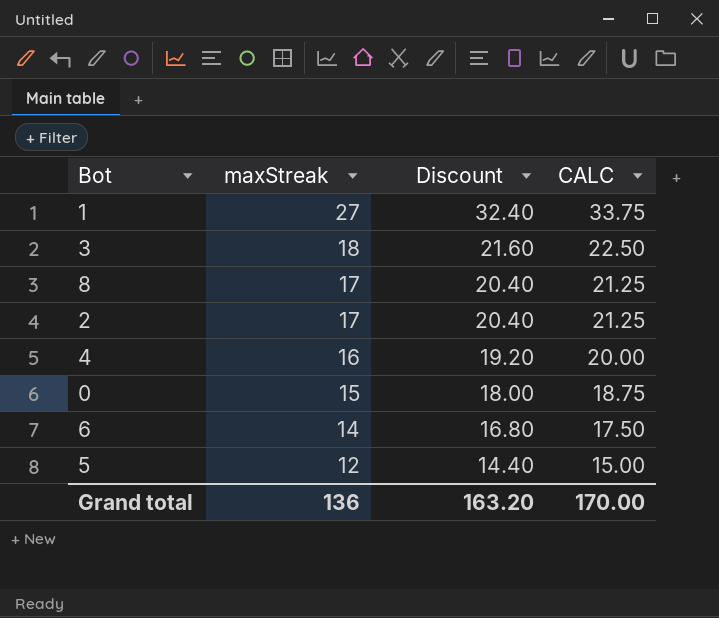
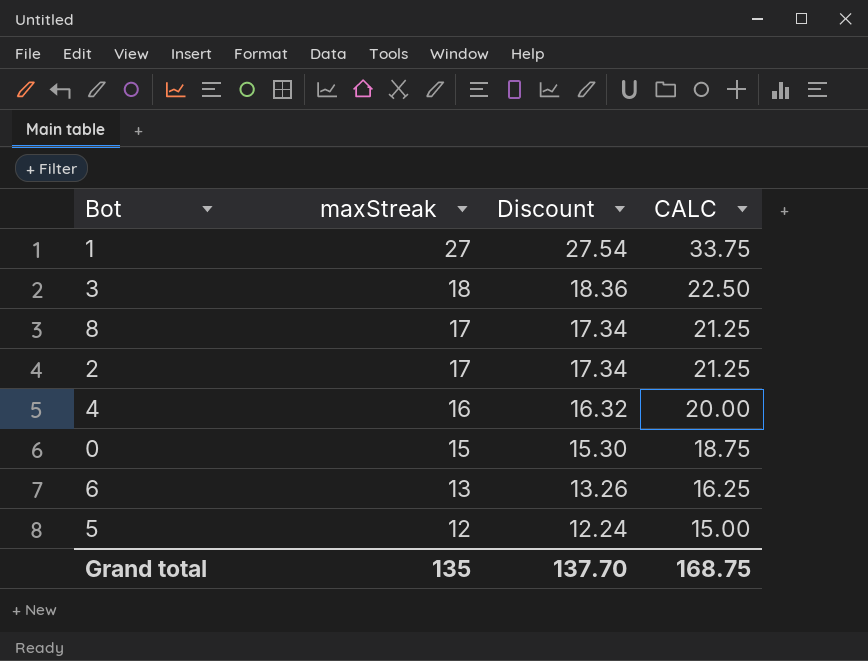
column Discount | formula: [maxStreak] * 1.2 -> [maxStreak] * 1.02
6 | maxStreak: 14 -> 13
6 | CALC: 17.50 -> 16.25
Grand total | maxStreak: 136 -> 135
Grand total | Discount: 163.20 -> 137.70
Grand total | CALC: 170.00 -> 168.75

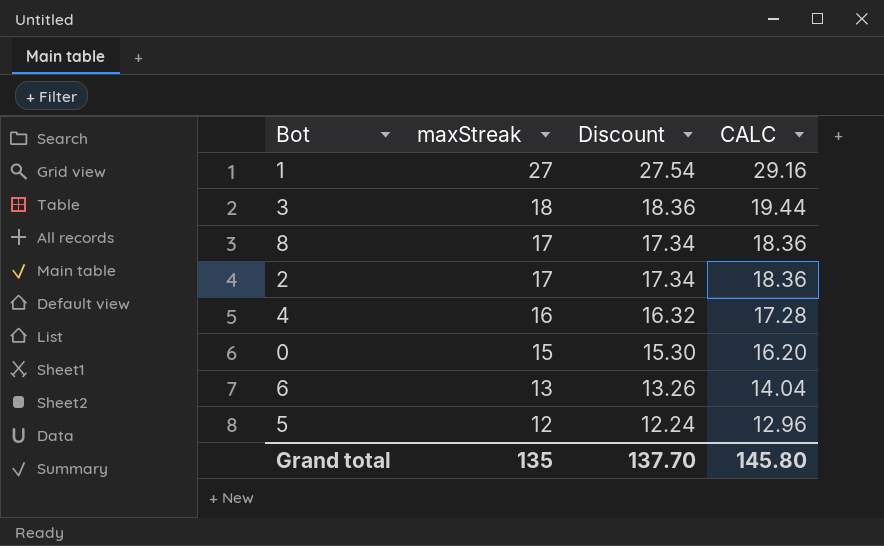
column CALC | formula: [maxStreak] * 1.25 -> [maxStreak] * 1.08
Grand total | CALC: 168.75 -> 145.80

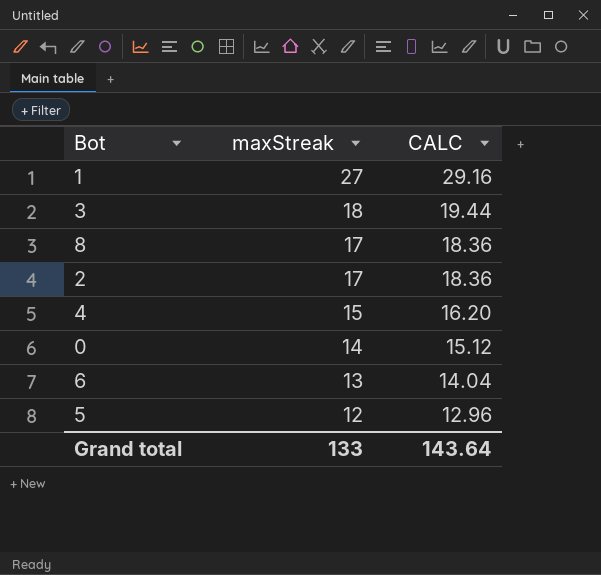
column Discount | formula: [maxStreak] * 1.02 -> none
4 | maxStreak: 16 -> 15
4 | CALC: 17.28 -> 16.20
0 | maxStreak: 15 -> 14
0 | CALC: 16.20 -> 15.12
Grand total | maxStreak: 135 -> 133
Grand total | CALC: 145.80 -> 143.64

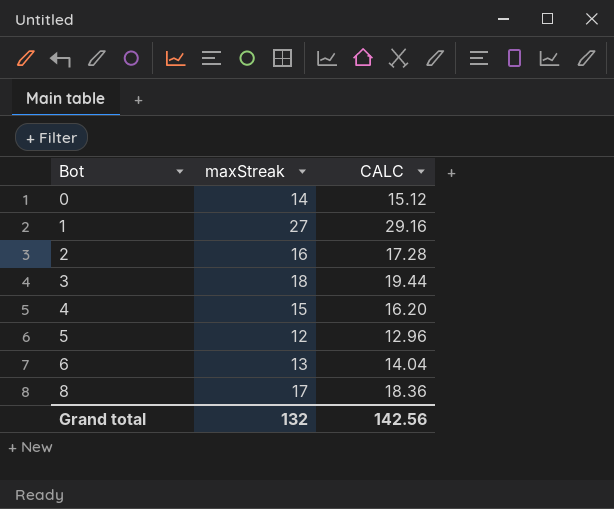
row order: maxStreak descending -> Bot ascending
2 | maxStreak: 17 -> 16
2 | CALC: 18.36 -> 17.28
Grand total | maxStreak: 133 -> 132
Grand total | CALC: 143.64 -> 142.56

